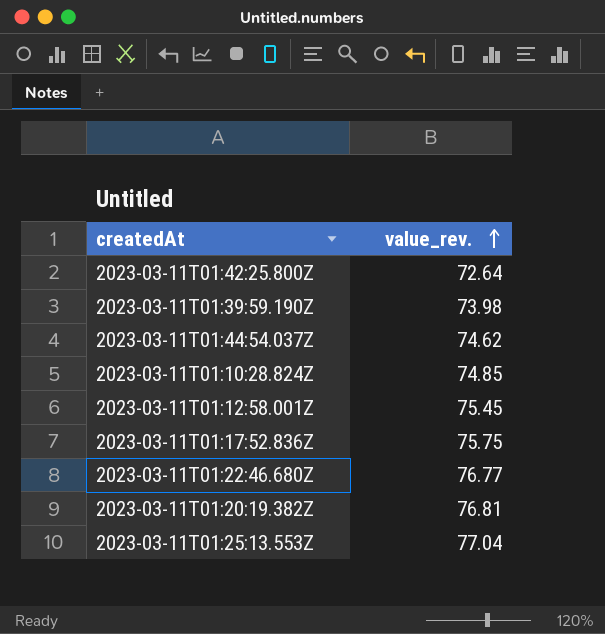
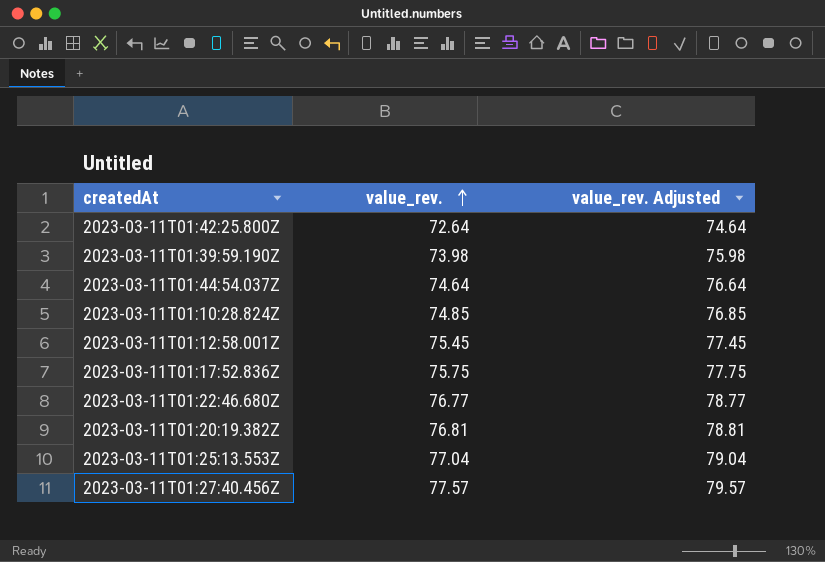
column value_rev. Adjusted | formula: none -> [value_rev.] + 2
2023-03-11T01:44:54.037Z | value_rev.: 74.62 -> 74.64
row 2023-03-11T01:27:40.456Z: none -> 77.57 | 79.57

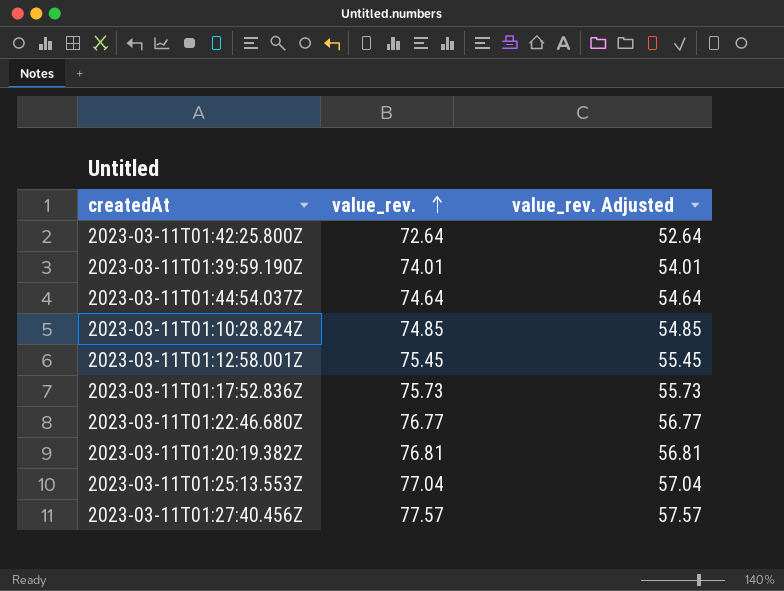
column value_rev. Adjusted | formula: [value_rev.] + 2 -> [value_rev.] - 20
2023-03-11T01:39:59.190Z | value_rev.: 73.98 -> 74.01
2023-03-11T01:17:52.836Z | value_rev.: 75.75 -> 75.73

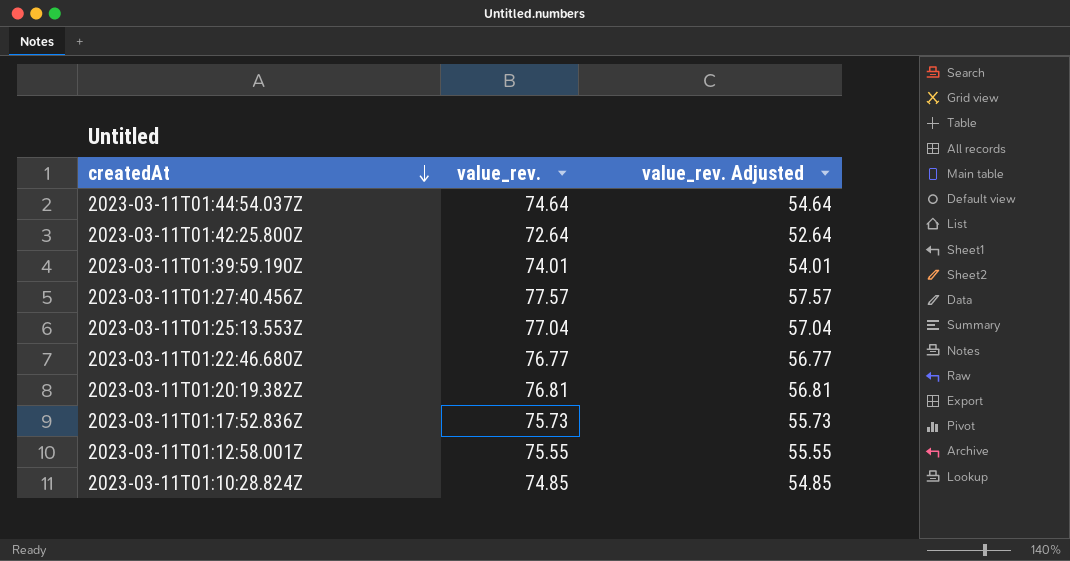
row order: value_rev. ascending -> createdAt descending
2023-03-11T01:12:58.001Z | value_rev.: 75.45 -> 75.55
2023-03-11T01:12:58.001Z | value_rev. Adjusted: 55.45 -> 55.55

